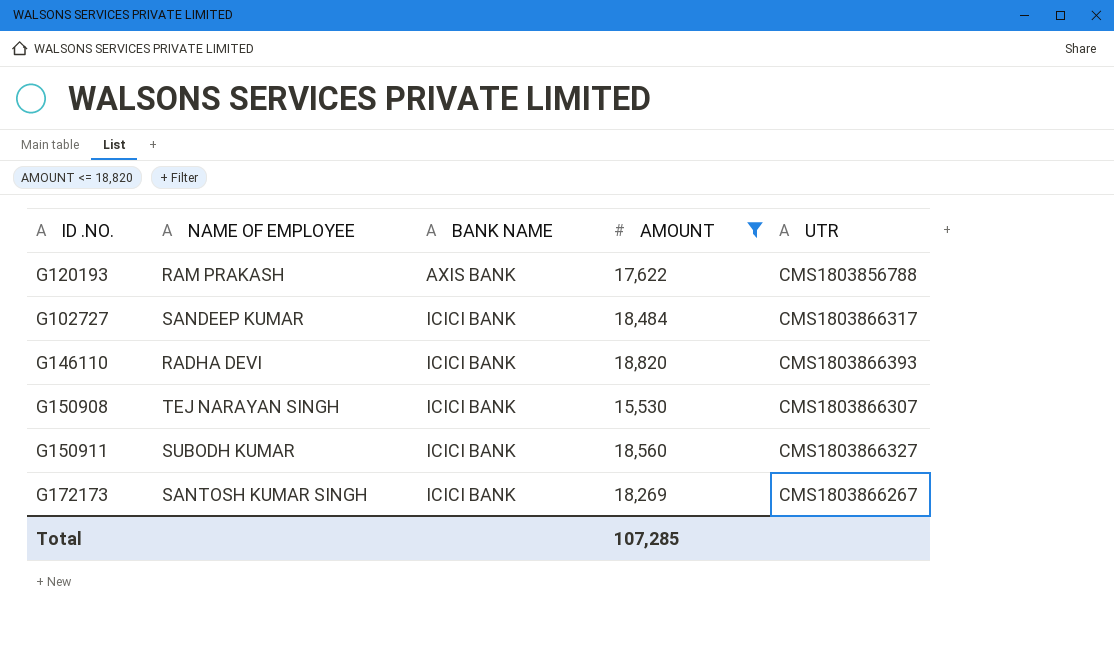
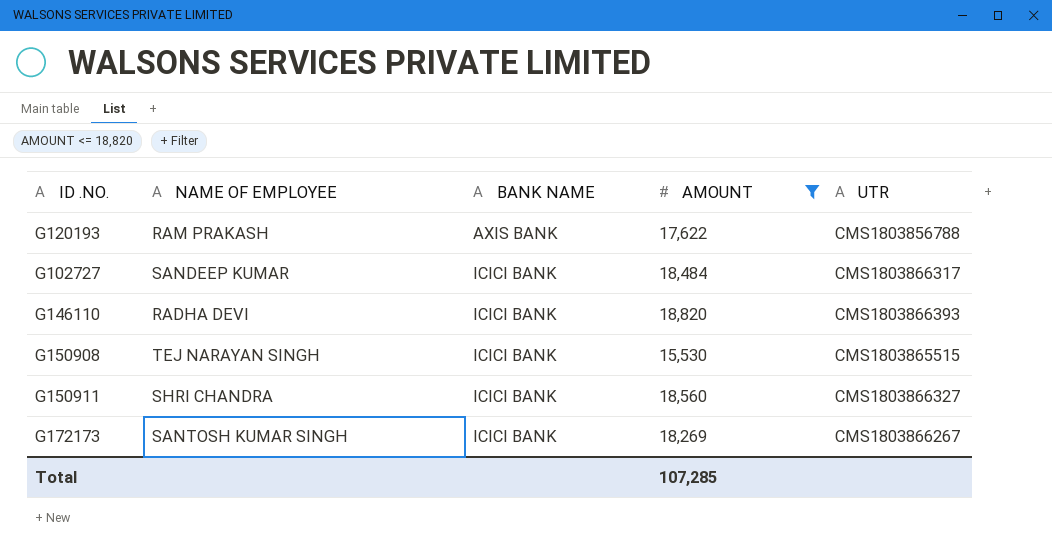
G150908 | UTR: CMS1803866307 -> CMS1803865515
G150911 | NAME OF EMPLOYEE: SUBODH KUMAR -> SHRI CHANDRA

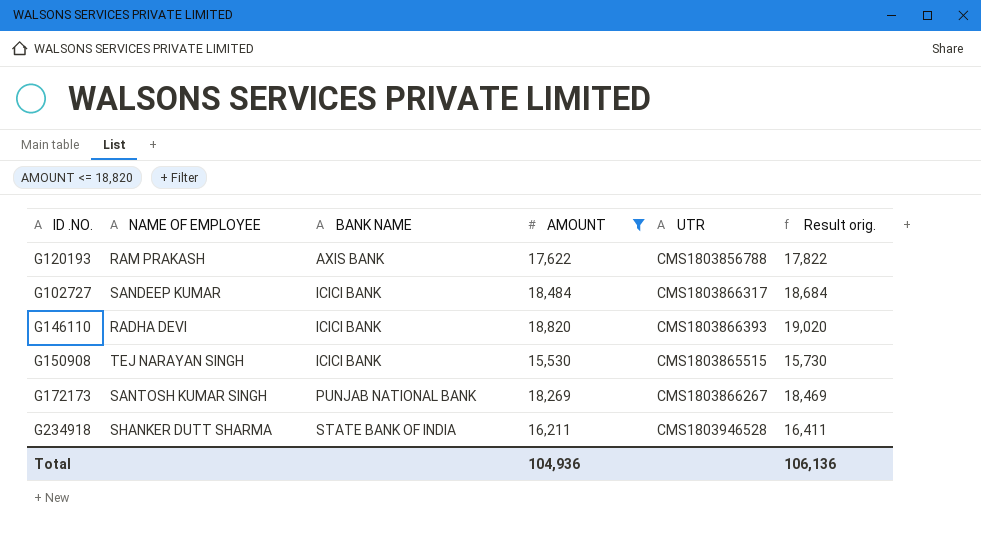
column Result orig. | formula: none -> [AMOUNT] + 200
row G150911: SHRI CHANDRA | ICICI BANK | 18,560 | CMS1803866327 -> none
G172173 | BANK NAME: ICICI BANK -> PUNJAB NATIONAL BANK
row G234918: none -> SHANKER DUTT SHARMA | STATE BANK OF INDIA | 16,211 | CMS1803946528 | 16,411
Total | AMOUNT: 107,285 -> 104,936

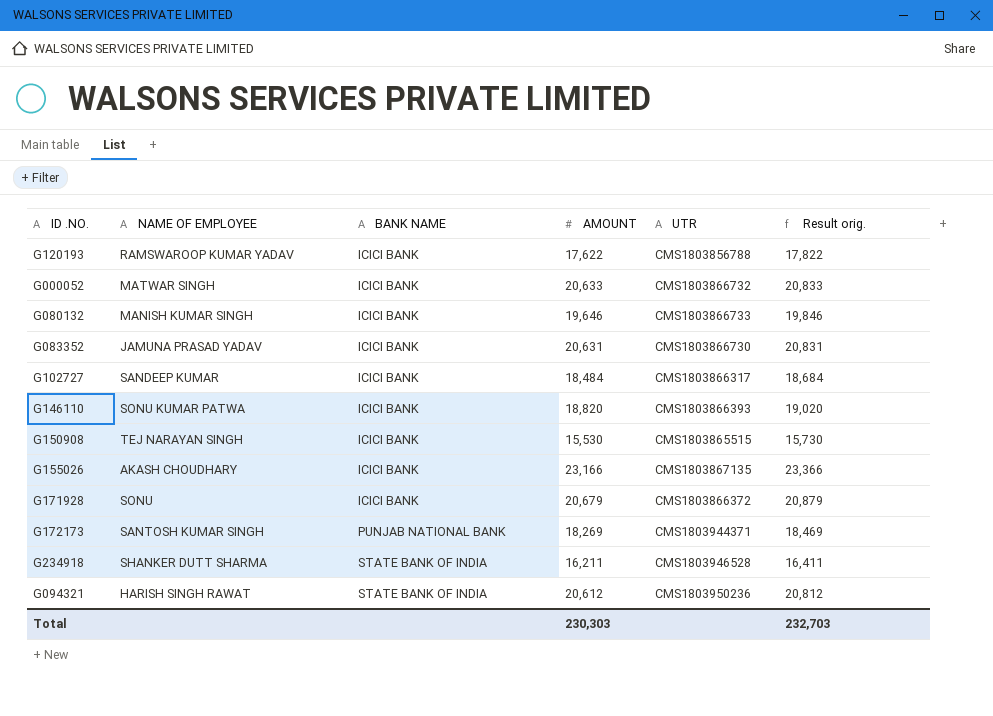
filter: AMOUNT <= 18,820 -> none
G120193 | NAME OF EMPLOYEE: RAM PRAKASH -> RAMSWAROOP KUMAR YADAV
G120193 | BANK NAME: AXIS BANK -> ICICI BANK
G146110 | NAME OF EMPLOYEE: RADHA DEVI -> SONU KUMAR PATWA
G172173 | UTR: CMS1803866267 -> CMS1803944371
Total | AMOUNT: 104,936 -> 230,303
Total | Result orig.: 106,136 -> 232,703

